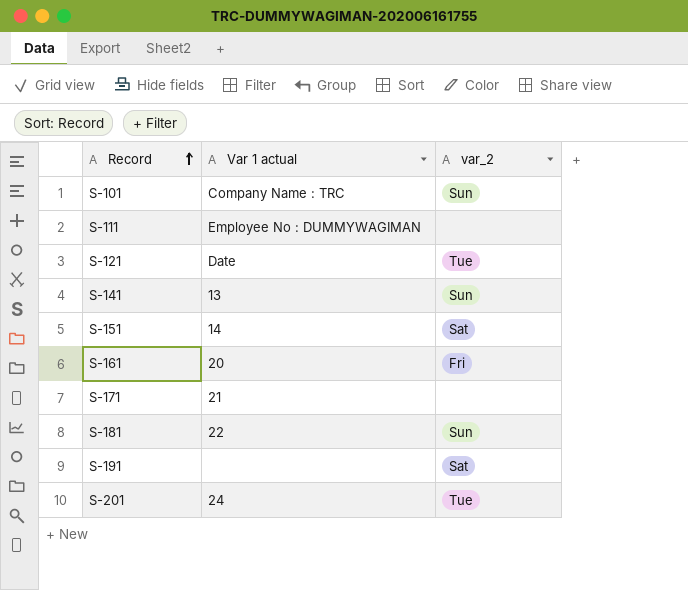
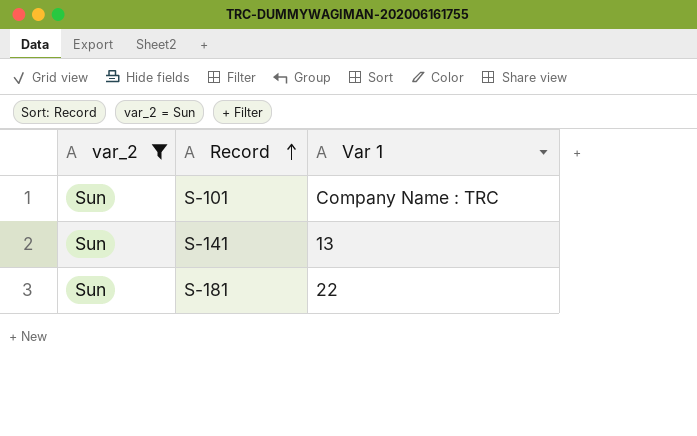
filter: none -> var_2 = Sun
column var_2 | position: 3 -> 1
column name: Var 1 actual -> Var 1

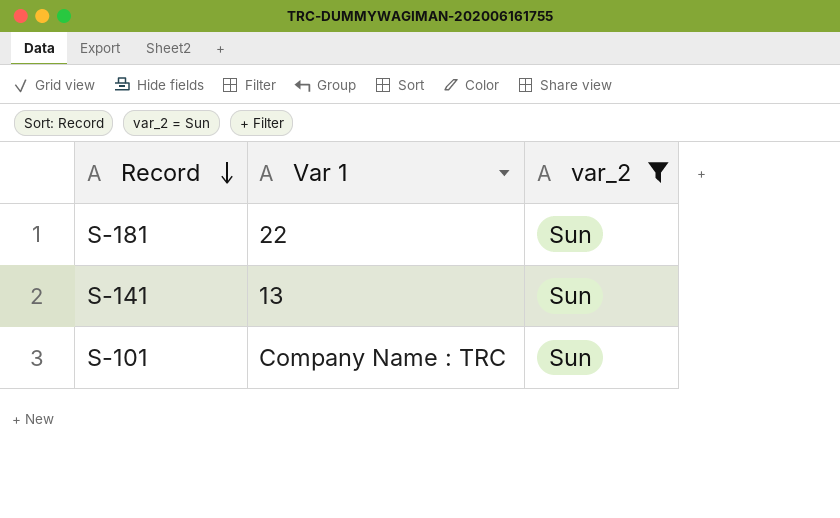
row order: Record ascending -> Record descending
column var_2 | position: 1 -> 3

